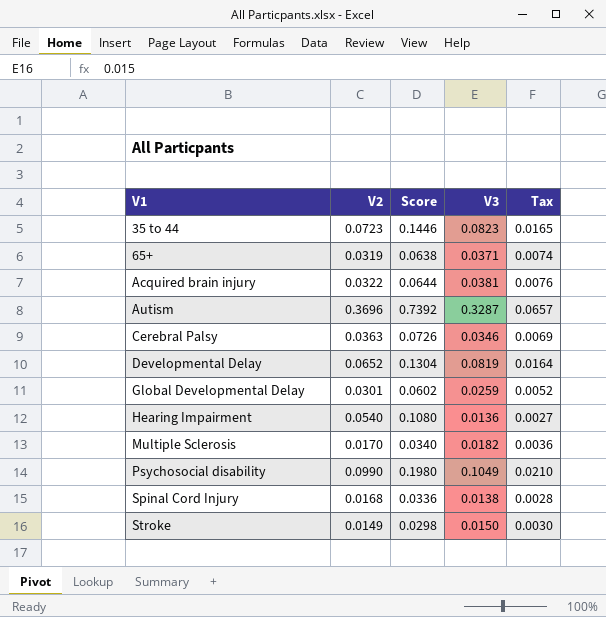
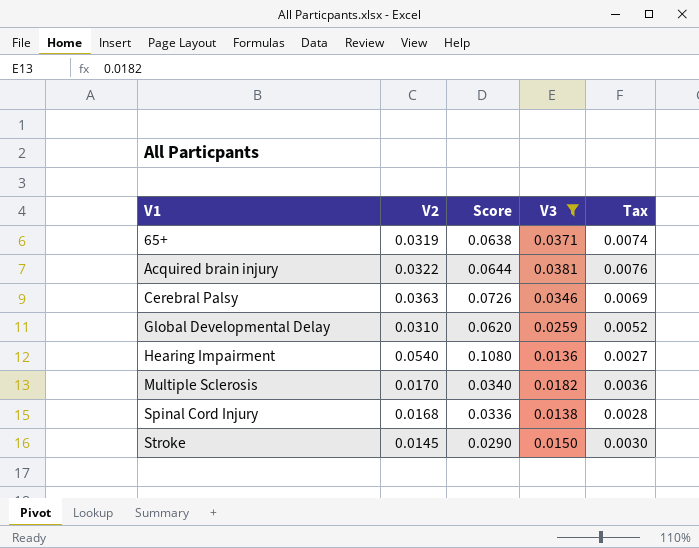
filter: none -> V3 <= 0.0381
Global Developmental Delay | V2: 0.0301 -> 0.0310
Global Developmental Delay | Score: 0.0602 -> 0.0620
Stroke | V2: 0.0149 -> 0.0145
Stroke | Score: 0.0298 -> 0.0290

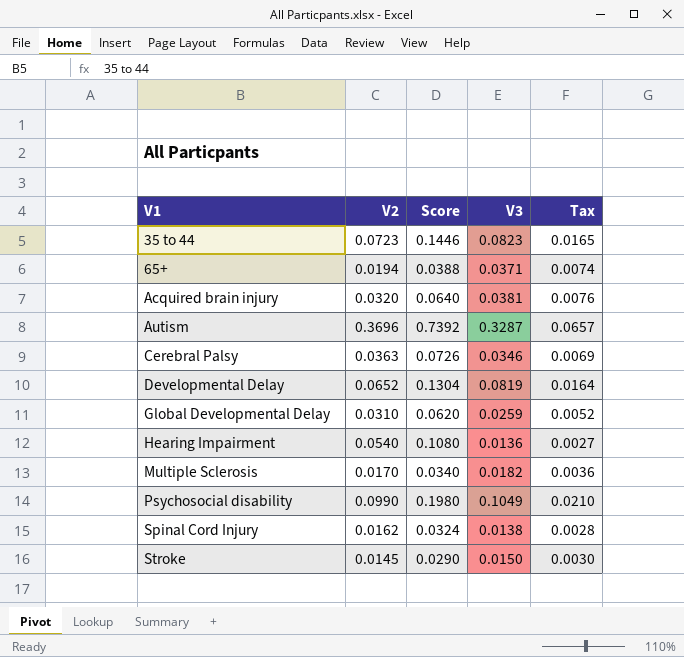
filter: V3 <= 0.0381 -> none
65+ | V2: 0.0319 -> 0.0194
65+ | Score: 0.0638 -> 0.0388
Acquired brain injury | V2: 0.0322 -> 0.0320
Acquired brain injury | Score: 0.0644 -> 0.0640
Spinal Cord Injury | V2: 0.0168 -> 0.0162
Spinal Cord Injury | Score: 0.0336 -> 0.0324

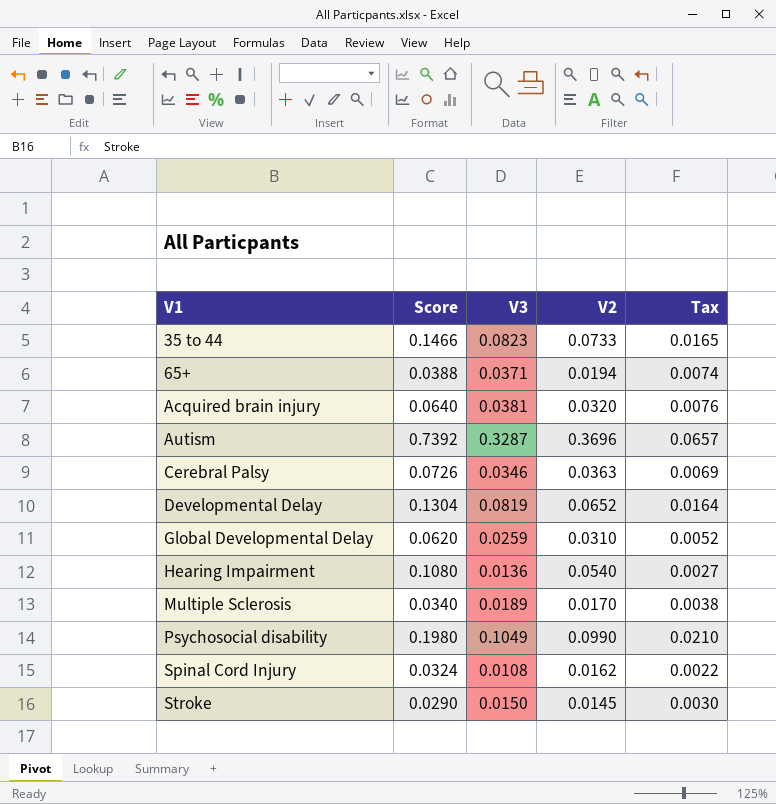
column V2 | position: 2 -> 4
35 to 44 | Score: 0.1446 -> 0.1466
35 to 44 | V2: 0.0723 -> 0.0733
Multiple Sclerosis | V3: 0.0182 -> 0.0189
Multiple Sclerosis | Tax: 0.0036 -> 0.0038
Spinal Cord Injury | V3: 0.0138 -> 0.0108
Spinal Cord Injury | Tax: 0.0028 -> 0.0022

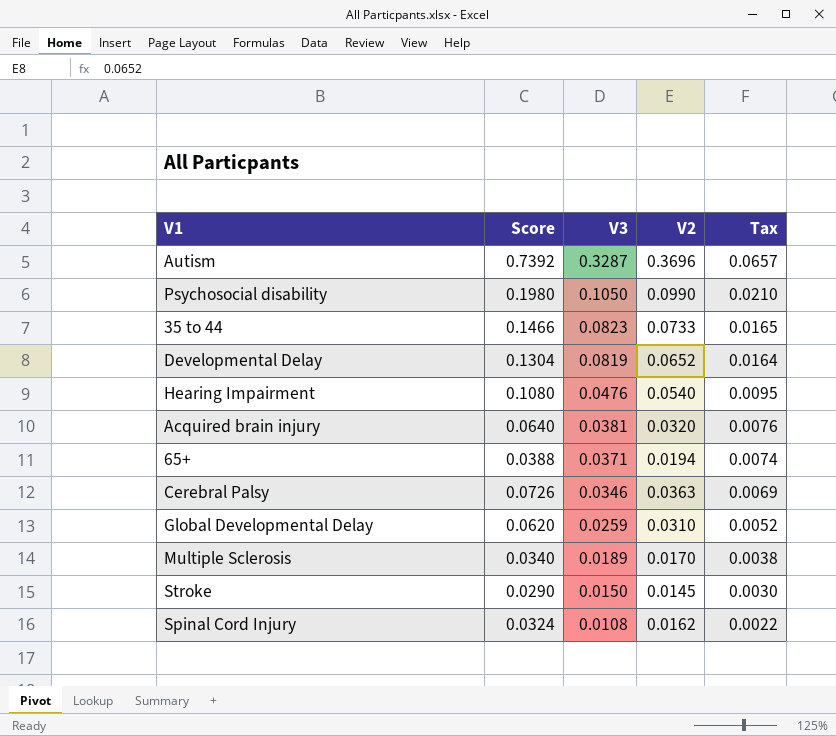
row order: V1 ascending -> V3 descending
Psychosocial disability | V3: 0.1049 -> 0.1050
Hearing Impairment | V3: 0.0136 -> 0.0476
Hearing Impairment | Tax: 0.0027 -> 0.0095

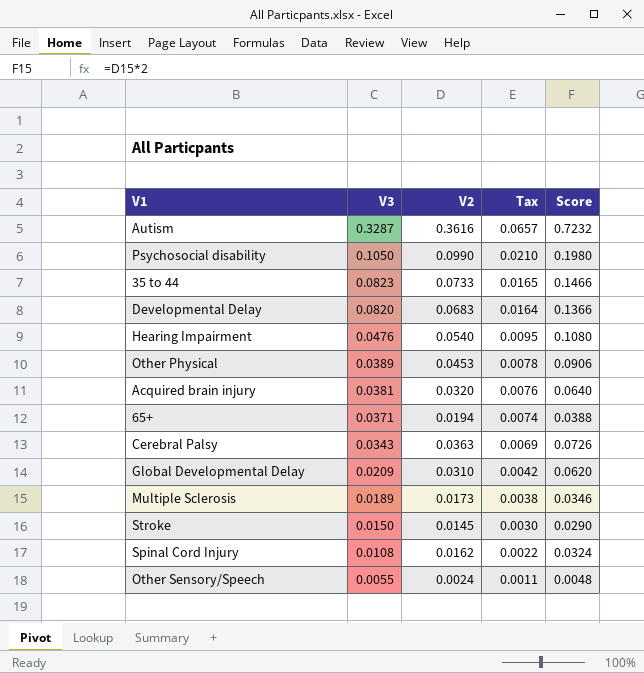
column Score | position: 2 -> 5
Autism | V2: 0.3696 -> 0.3616
Autism | Score: 0.7392 -> 0.7232
Developmental Delay | V3: 0.0819 -> 0.0820
Developmental Delay | V2: 0.0652 -> 0.0683
Developmental Delay | Score: 0.1304 -> 0.1366
row Other Physical: none -> 0.0389 | 0.0453 | 0.0078 | 0.0906
Cerebral Palsy | V3: 0.0346 -> 0.0343
Global Developmental Delay | V3: 0.0259 -> 0.0209
Global Developmental Delay | Tax: 0.0052 -> 0.0042
Multiple Sclerosis | V2: 0.0170 -> 0.0173
Multiple Sclerosis | Score: 0.0340 -> 0.0346
row Other Sensory/Speech: none -> 0.0055 | 0.0024 | 0.0011 | 0.0048

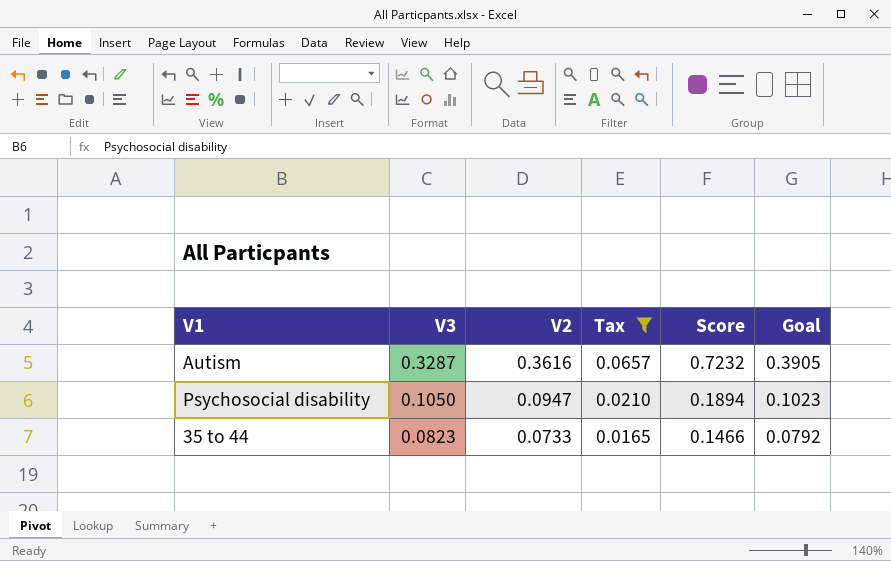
filter: none -> Tax >= 0.0165
column Goal | formula: none -> [V2] * 1.08
Psychosocial disability | V2: 0.0990 -> 0.0947
Psychosocial disability | Score: 0.1980 -> 0.1894

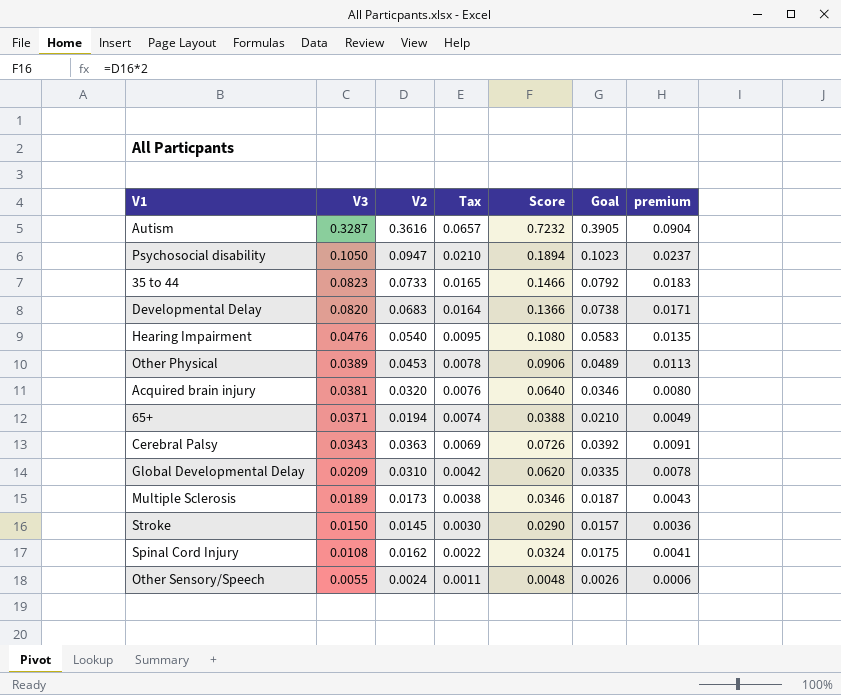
filter: Tax >= 0.0165 -> none
column premium | formula: none -> [V2] * 0.25

